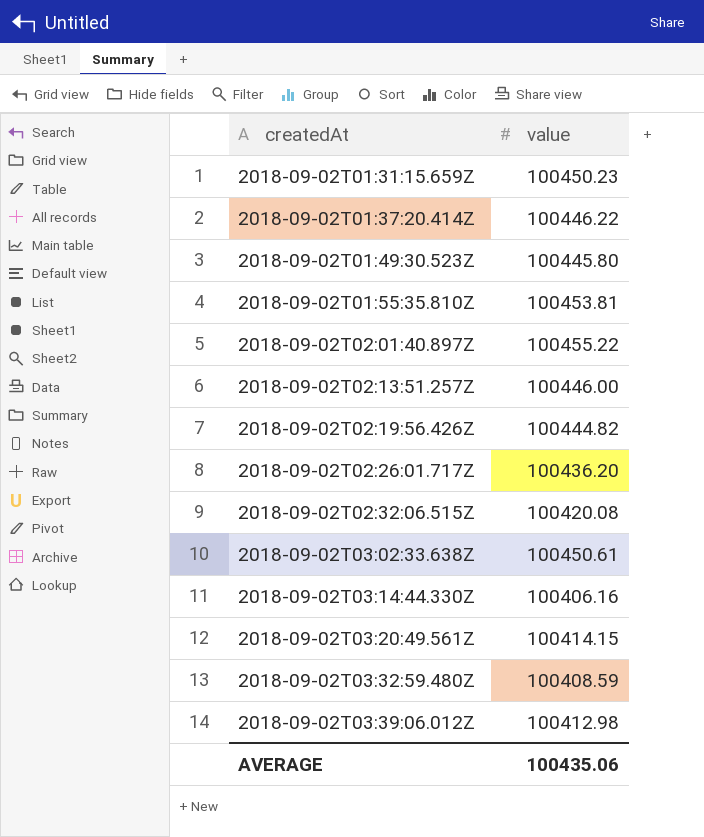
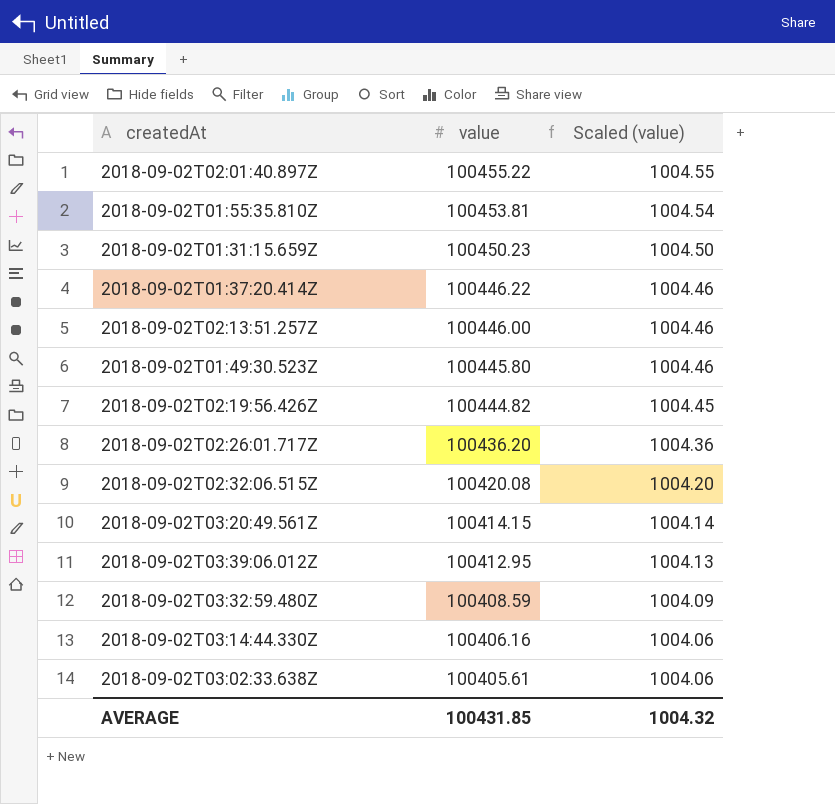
row order: createdAt ascending -> value descending
column Scaled (value) | formula: none -> [value] * 0.01
2018-09-02T03:39:06.012Z | value: 100412.98 -> 100412.95
2018-09-02T03:02:33.638Z | value: 100450.61 -> 100405.61
AVERAGE | value: 100435.06 -> 100431.85

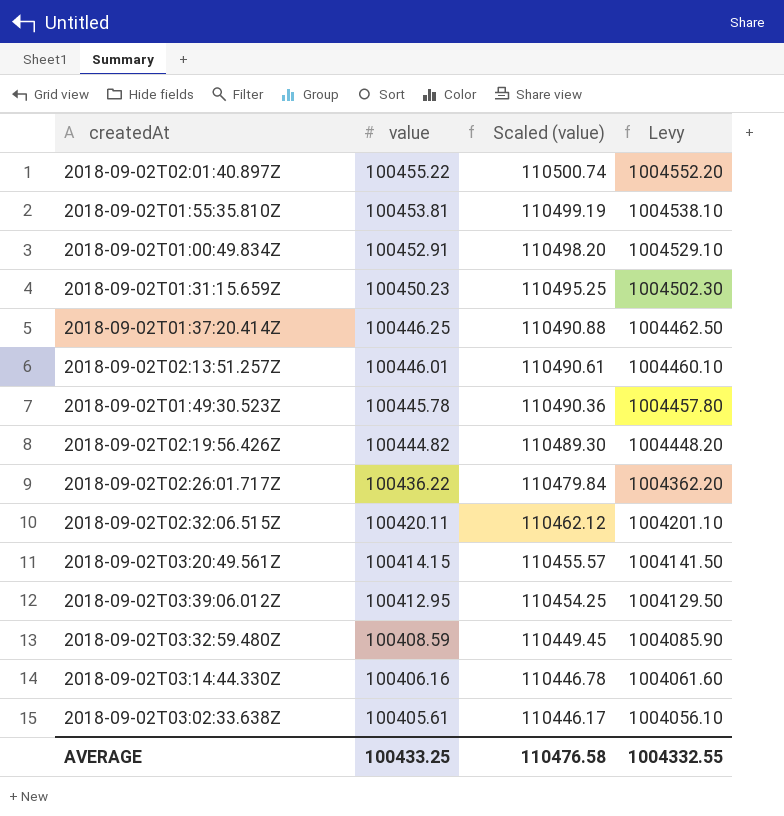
column Scaled (value) | formula: [value] * 0.01 -> [value] * 1.1
column Levy | formula: none -> [value] * 10
row 2018-09-02T01:00:49.834Z: none -> 100452.91 | 110498.20 | 1004529.10
2018-09-02T01:37:20.414Z | value: 100446.22 -> 100446.25
2018-09-02T02:13:51.257Z | value: 100446.00 -> 100446.01
2018-09-02T01:49:30.523Z | value: 100445.80 -> 100445.78
2018-09-02T02:26:01.717Z | value: 100436.20 -> 100436.22
2018-09-02T02:32:06.515Z | value: 100420.08 -> 100420.11
AVERAGE | value: 100431.85 -> 100433.25
AVERAGE | Scaled (value): 1004.32 -> 110476.58

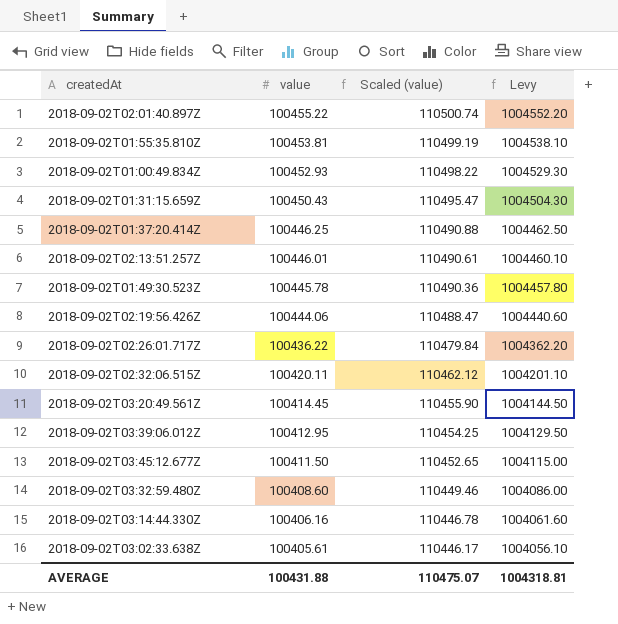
2018-09-02T01:00:49.834Z | value: 100452.91 -> 100452.93
2018-09-02T01:00:49.834Z | Scaled (value): 110498.20 -> 110498.22
2018-09-02T01:00:49.834Z | Levy: 1004529.10 -> 1004529.30
2018-09-02T01:31:15.659Z | value: 100450.23 -> 100450.43
2018-09-02T01:31:15.659Z | Scaled (value): 110495.25 -> 110495.47
2018-09-02T01:31:15.659Z | Levy: 1004502.30 -> 1004504.30
2018-09-02T02:19:56.426Z | value: 100444.82 -> 100444.06
2018-09-02T02:19:56.426Z | Scaled (value): 110489.30 -> 110488.47
2018-09-02T02:19:56.426Z | Levy: 1004448.20 -> 1004440.60
2018-09-02T03:20:49.561Z | value: 100414.15 -> 100414.45
2018-09-02T03:20:49.561Z | Scaled (value): 110455.57 -> 110455.90
2018-09-02T03:20:49.561Z | Levy: 1004141.50 -> 1004144.50
row 2018-09-02T03:45:12.677Z: none -> 100411.50 | 110452.65 | 1004115.00
2018-09-02T03:32:59.480Z | value: 100408.59 -> 100408.60
2018-09-02T03:32:59.480Z | Scaled (value): 110449.45 -> 110449.46
2018-09-02T03:32:59.480Z | Levy: 1004085.90 -> 1004086.00
AVERAGE | value: 100433.25 -> 100431.88
AVERAGE | Scaled (value): 110476.58 -> 110475.07
AVERAGE | Levy: 1004332.55 -> 1004318.81

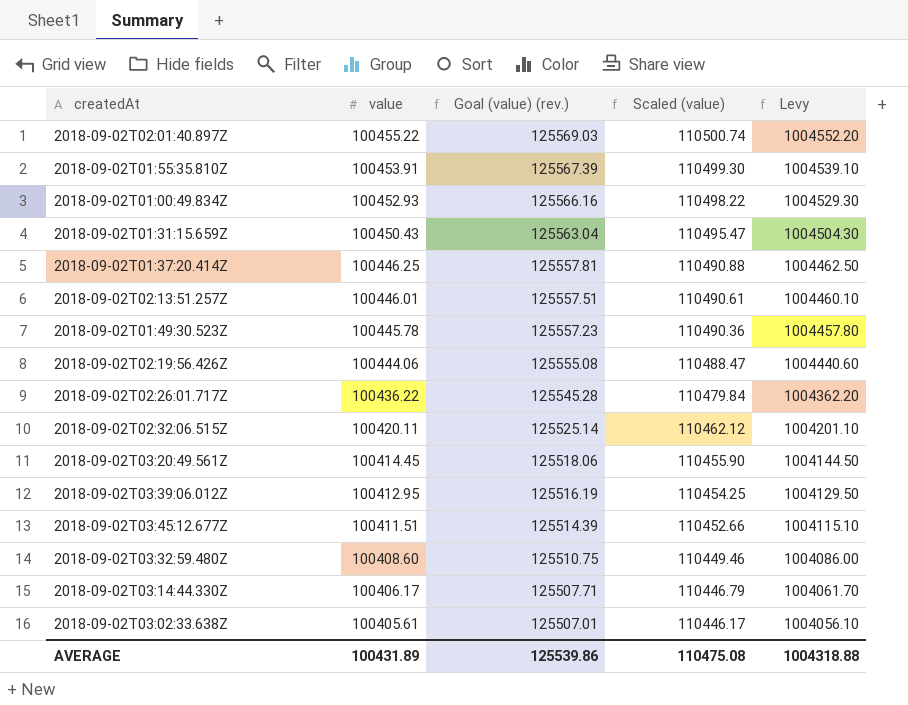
column Goal (value) (rev.) | formula: none -> [value] * 1.25
2018-09-02T01:55:35.810Z | value: 100453.81 -> 100453.91
2018-09-02T01:55:35.810Z | Scaled (value): 110499.19 -> 110499.30
2018-09-02T01:55:35.810Z | Levy: 1004538.10 -> 1004539.10
2018-09-02T03:45:12.677Z | value: 100411.50 -> 100411.51
2018-09-02T03:45:12.677Z | Scaled (value): 110452.65 -> 110452.66
2018-09-02T03:45:12.677Z | Levy: 1004115.00 -> 1004115.10
2018-09-02T03:14:44.330Z | value: 100406.16 -> 100406.17
2018-09-02T03:14:44.330Z | Scaled (value): 110446.78 -> 110446.79
2018-09-02T03:14:44.330Z | Levy: 1004061.60 -> 1004061.70
AVERAGE | value: 100431.88 -> 100431.89
AVERAGE | Scaled (value): 110475.07 -> 110475.08
AVERAGE | Levy: 1004318.81 -> 1004318.88

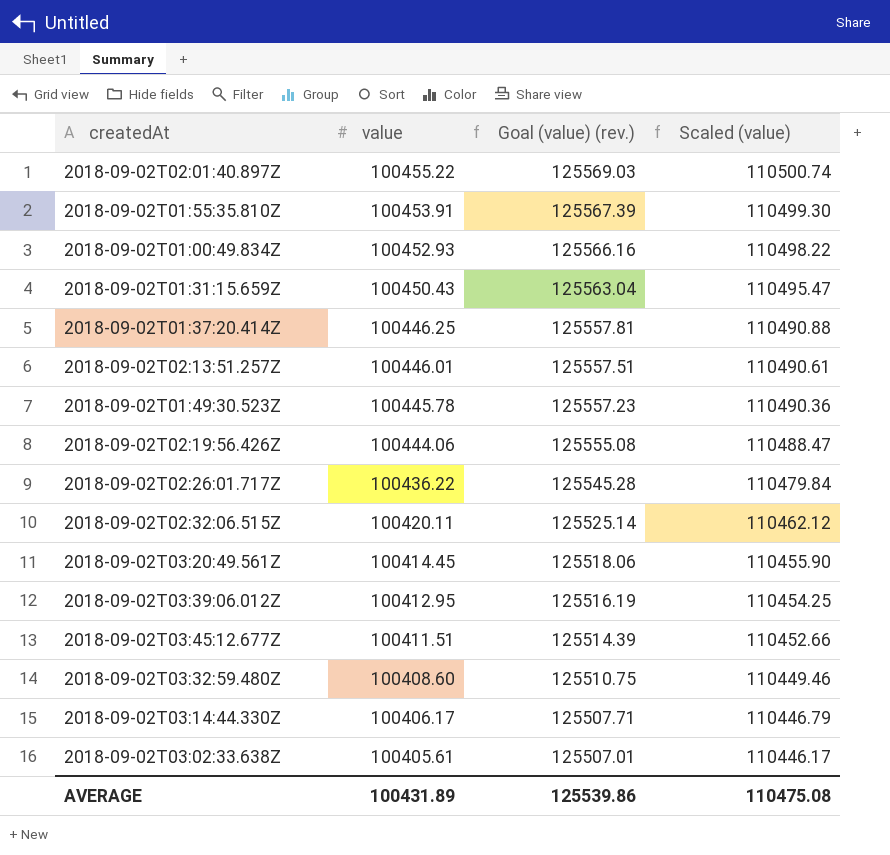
column Levy | formula: [value] * 10 -> none

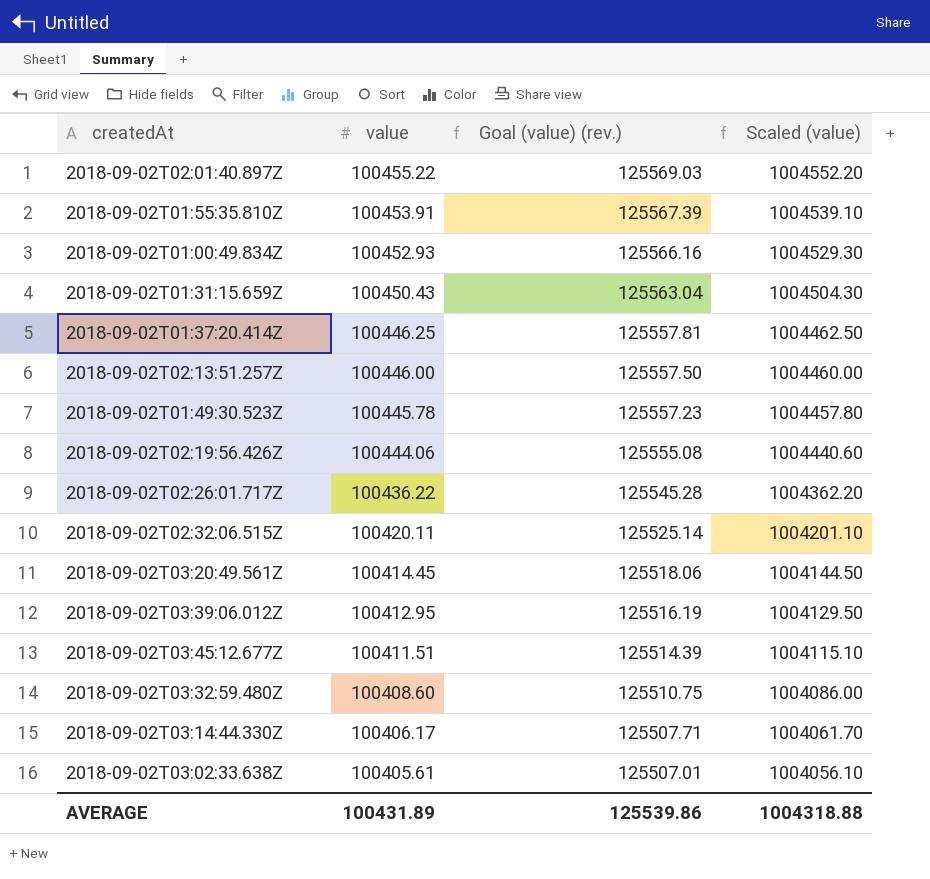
column Scaled (value) | formula: [value] * 1.1 -> [value] * 10
2018-09-02T02:13:51.257Z | value: 100446.01 -> 100446.00
2018-09-02T02:13:51.257Z | Goal (value) (rev.): 125557.51 -> 125557.50
AVERAGE | Scaled (value): 110475.08 -> 1004318.88

